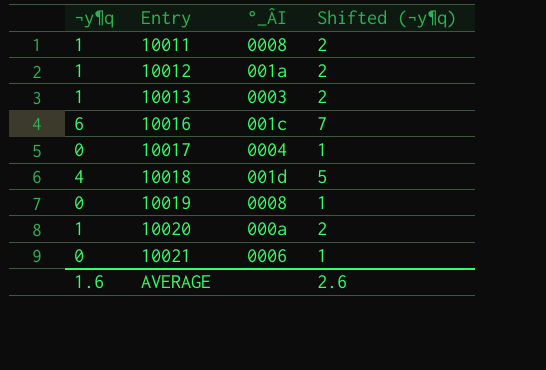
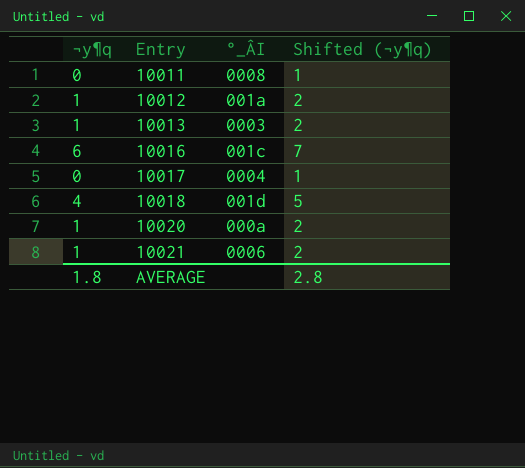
row 10019: 0 | 0008 | 1 -> none
10011 | ¬y¶q: 1 -> 0
10011 | Shifted (¬y¶q): 2 -> 1
10021 | ¬y¶q: 0 -> 1
10021 | Shifted (¬y¶q): 1 -> 2
AVERAGE | ¬y¶q: 1.6 -> 1.8
AVERAGE | Shifted (¬y¶q): 2.6 -> 2.8

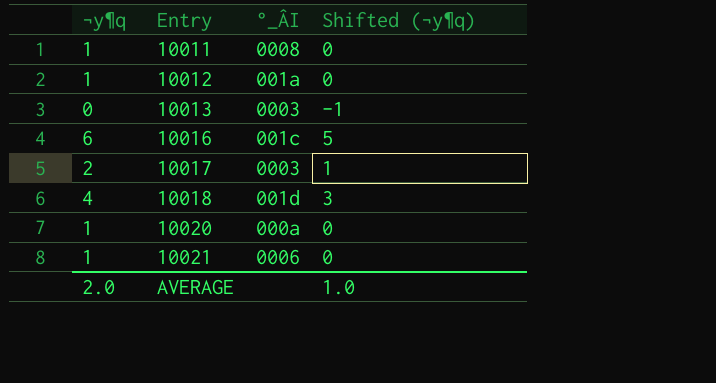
column Shifted (¬y¶q) | formula: [¬y¶q] + 1 -> [¬y¶q] - 1
10011 | ¬y¶q: 0 -> 1
10013 | ¬y¶q: 1 -> 0
10017 | ¬y¶q: 0 -> 2
10017 | °_ÂI: 0004 -> 0003
AVERAGE | ¬y¶q: 1.8 -> 2.0
AVERAGE | Shifted (¬y¶q): 2.8 -> 1.0

